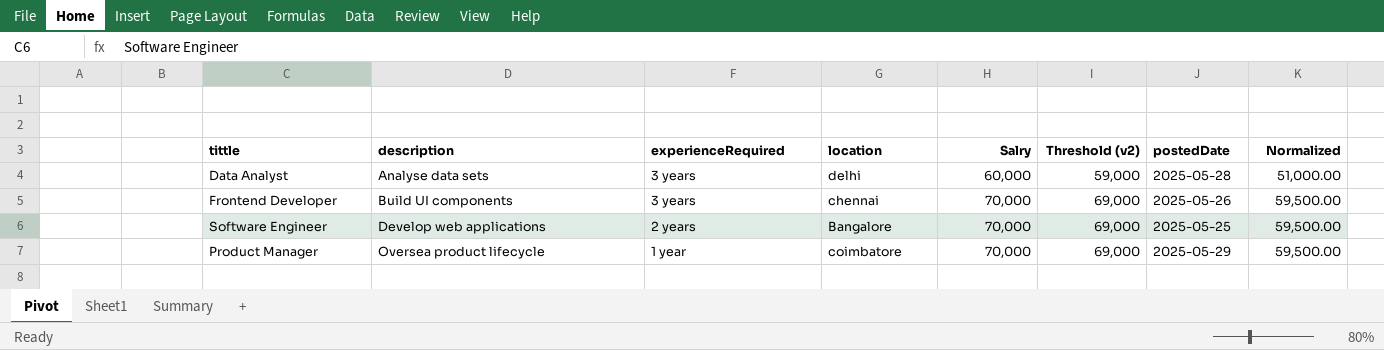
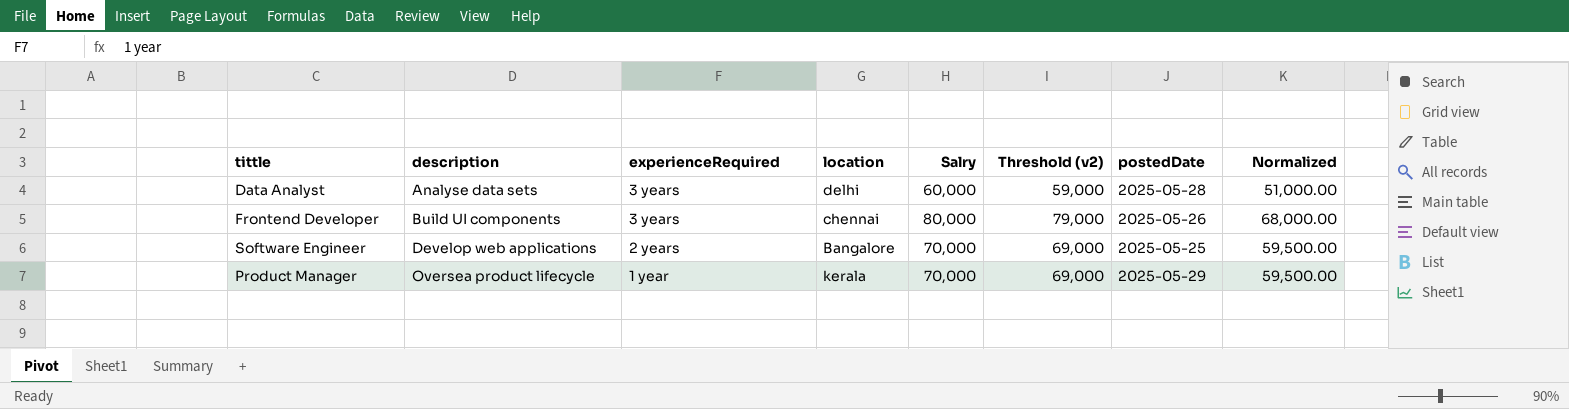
Frontend Developer | Salry: 70,000 -> 80,000
Frontend Developer | Threshold (v2): 69,000 -> 79,000
Frontend Developer | Normalized: 59,500.00 -> 68,000.00
Product Manager | location: coimbatore -> kerala

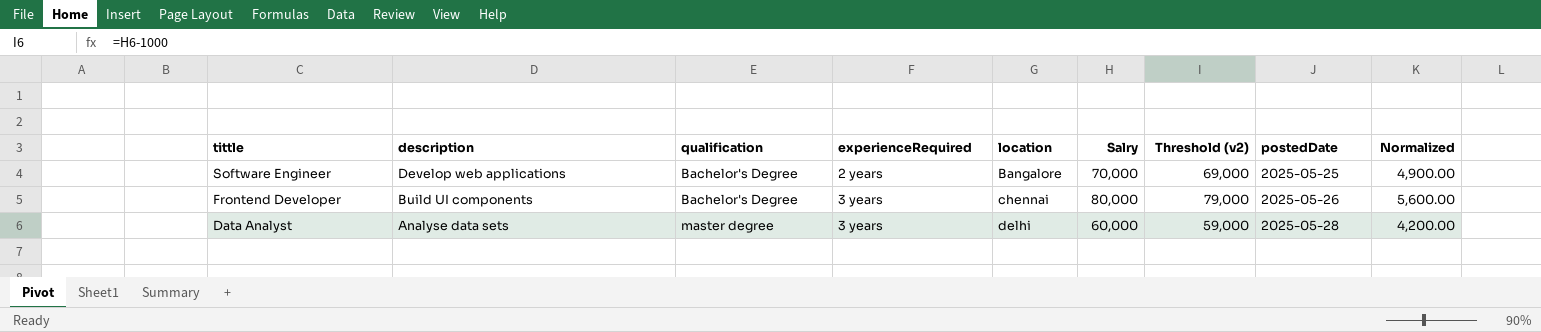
row order: description ascending -> tittle descending
column qualification | position: none -> 3
column Normalized | formula: [Salry] * 0.85 -> [Salry] * 0.07
row Product Manager: Oversea product lifecycle | 1 year | kerala | 70,000 | 69,000 | 2025-05-29 | 59,500.00 -> none

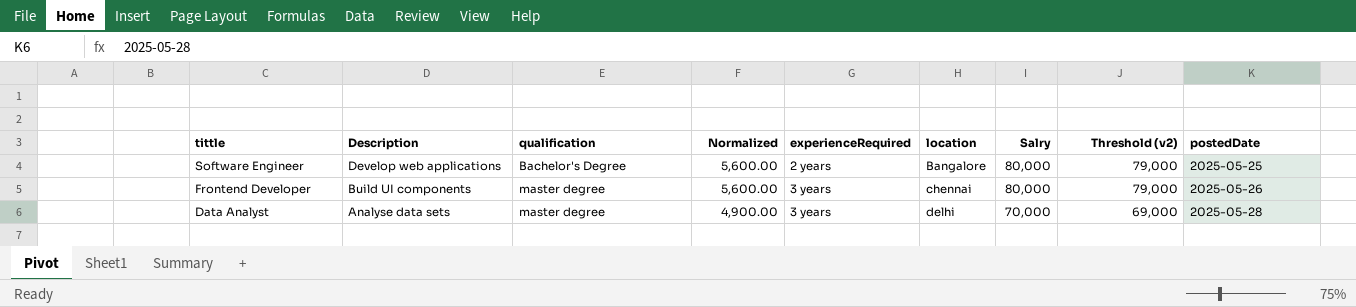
column name: description -> Description
column Normalized | position: 9 -> 4
Software Engineer | Normalized: 4,900.00 -> 5,600.00
Software Engineer | Salry: 70,000 -> 80,000
Software Engineer | Threshold (v2): 69,000 -> 79,000
Frontend Developer | qualification: Bachelor's Degree -> master degree
Data Analyst | Normalized: 4,200.00 -> 4,900.00
Data Analyst | Salry: 60,000 -> 70,000
Data Analyst | Threshold (v2): 59,000 -> 69,000

